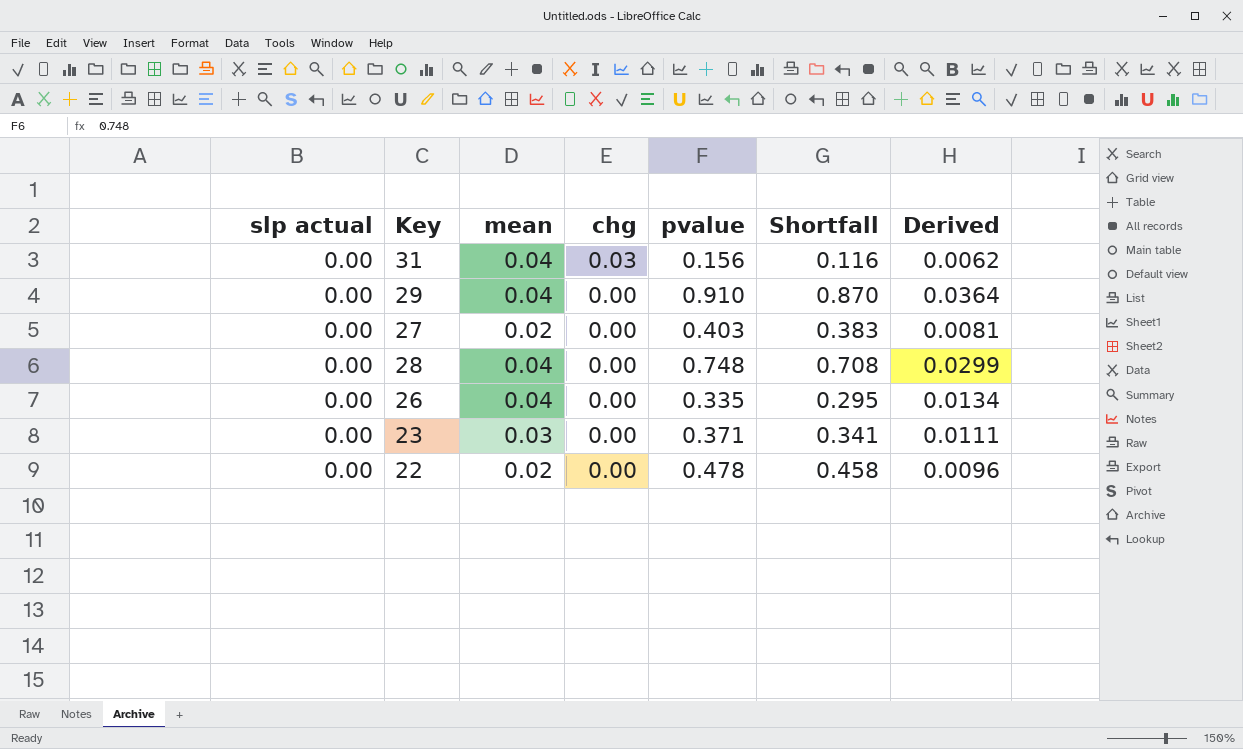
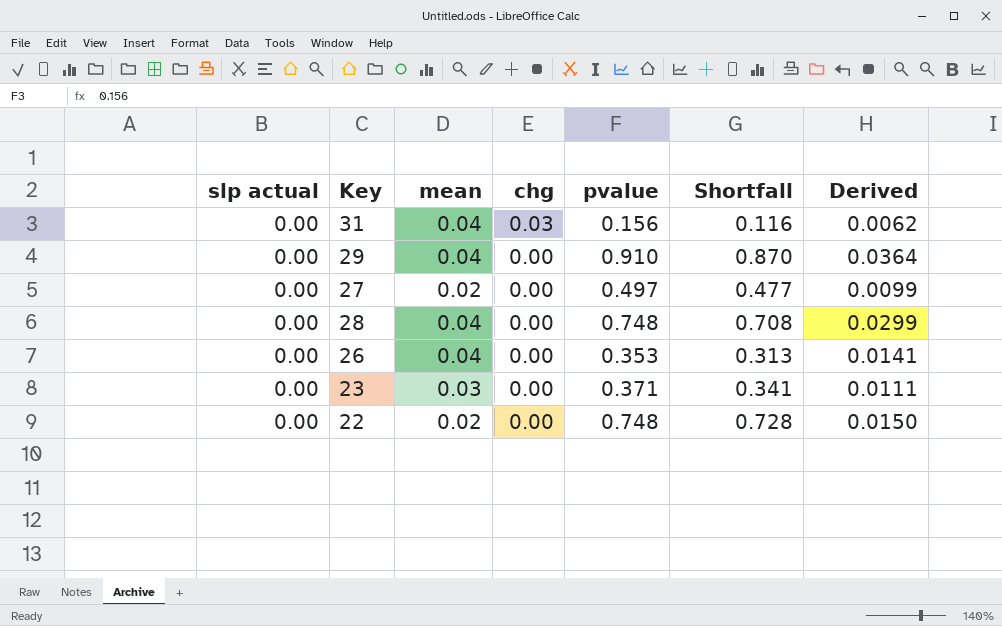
27 | pvalue: 0.403 -> 0.497
27 | Shortfall: 0.383 -> 0.477
27 | Derived: 0.0081 -> 0.0099
26 | pvalue: 0.335 -> 0.353
26 | Shortfall: 0.295 -> 0.313
26 | Derived: 0.0134 -> 0.0141
22 | pvalue: 0.478 -> 0.748
22 | Shortfall: 0.458 -> 0.728
22 | Derived: 0.0096 -> 0.0150

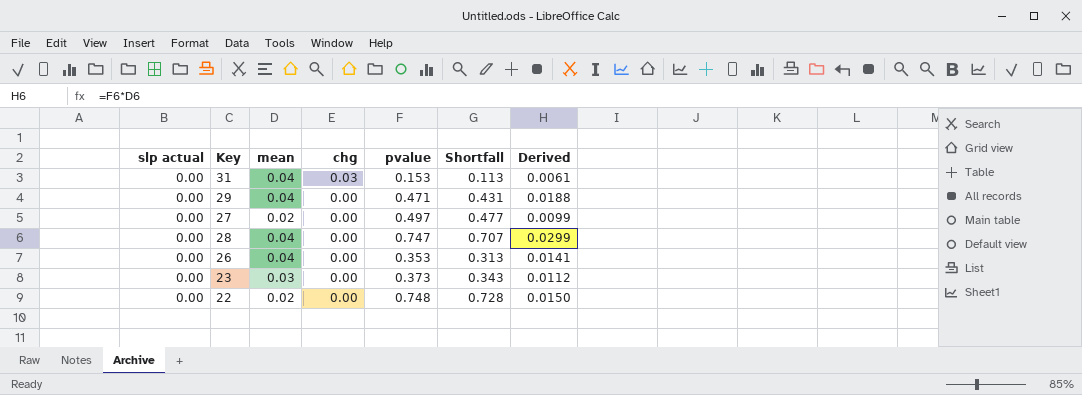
31 | pvalue: 0.156 -> 0.153
31 | Shortfall: 0.116 -> 0.113
31 | Derived: 0.0062 -> 0.0061
29 | pvalue: 0.910 -> 0.471
29 | Shortfall: 0.870 -> 0.431
29 | Derived: 0.0364 -> 0.0188
28 | pvalue: 0.748 -> 0.747
28 | Shortfall: 0.708 -> 0.707
23 | pvalue: 0.371 -> 0.373
23 | Shortfall: 0.341 -> 0.343
23 | Derived: 0.0111 -> 0.0112

